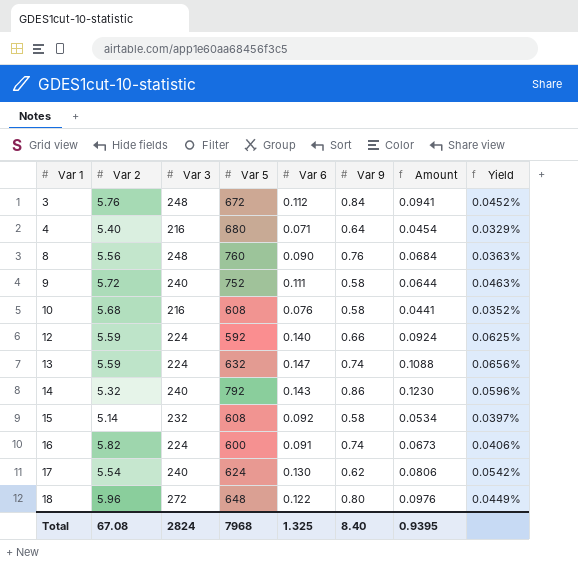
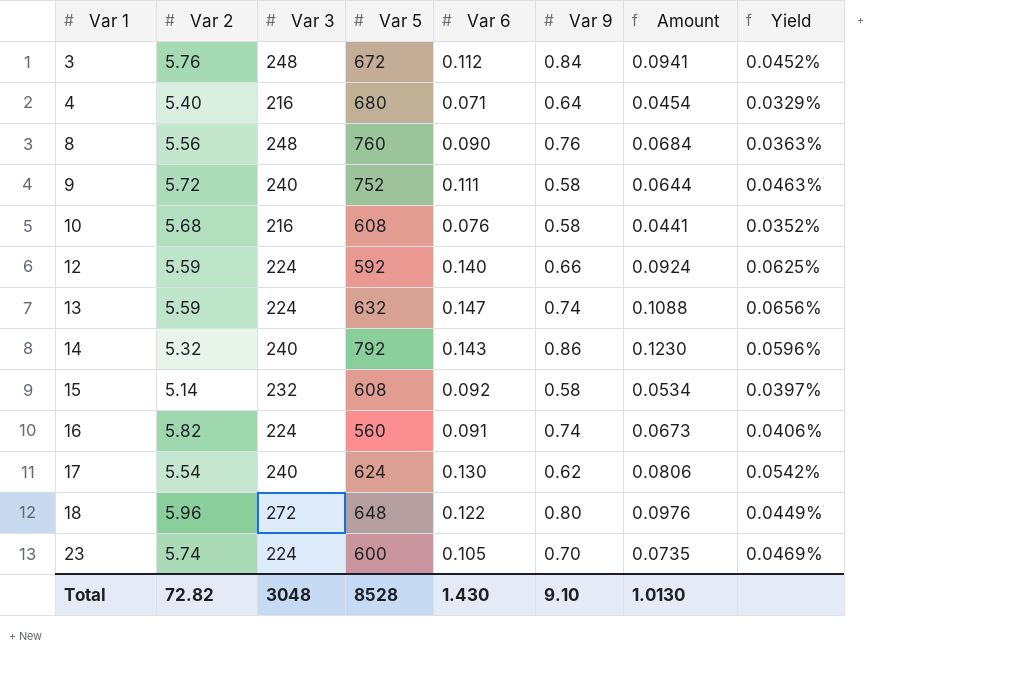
16 | Var 5: 600 -> 560
row 23: none -> 5.74 | 224 | 600 | 0.105 | 0.70 | 0.0735 | 0.0469%
Total | Var 2: 67.08 -> 72.82
Total | Var 3: 2824 -> 3048
Total | Var 5: 7968 -> 8528
Total | Var 6: 1.325 -> 1.430
Total | Var 9: 8.40 -> 9.10
Total | Amount: 0.9395 -> 1.0130

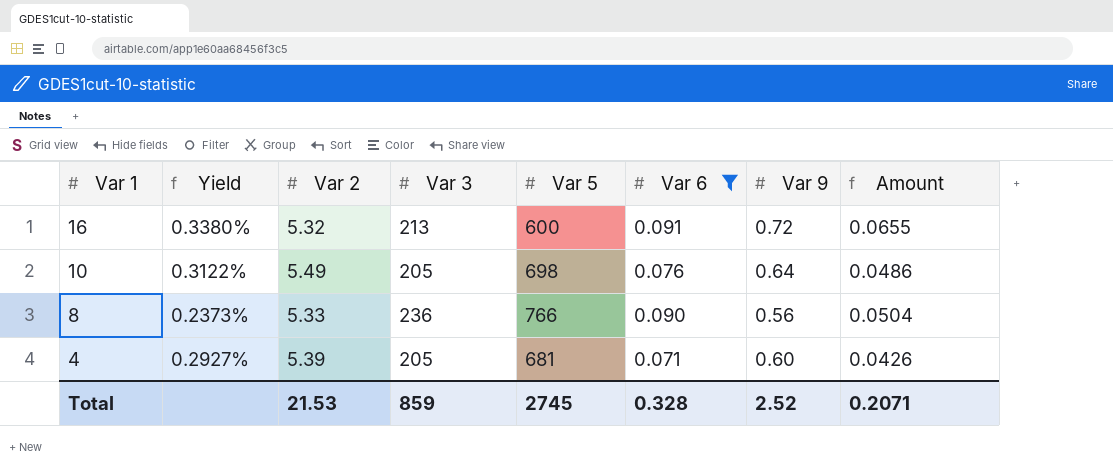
filter: none -> Var 6 <= 0.091
row order: Var 1 ascending -> Var 1 descending
column Yield | formula: [Var 6] / [Var 3] -> [Var 9] / [Var 3]
column Yield | position: 8 -> 2
16 | Var 2: 5.82 -> 5.32
16 | Var 3: 224 -> 213
16 | Var 5: 560 -> 600
16 | Var 9: 0.74 -> 0.72
16 | Amount: 0.0673 -> 0.0655
10 | Var 2: 5.68 -> 5.49
10 | Var 3: 216 -> 205
10 | Var 5: 608 -> 698
10 | Var 9: 0.58 -> 0.64
10 | Amount: 0.0441 -> 0.0486
8 | Var 2: 5.56 -> 5.33
8 | Var 3: 248 -> 236
8 | Var 5: 760 -> 766
8 | Var 9: 0.76 -> 0.56
8 | Amount: 0.0684 -> 0.0504
4 | Var 2: 5.40 -> 5.39
4 | Var 3: 216 -> 205
4 | Var 5: 680 -> 681
4 | Var 9: 0.64 -> 0.60
4 | Amount: 0.0454 -> 0.0426
Total | Var 2: 72.82 -> 21.53
Total | Var 3: 3048 -> 859
Total | Var 5: 8528 -> 2745
Total | Var 6: 1.430 -> 0.328
Total | Var 9: 9.10 -> 2.52
Total | Amount: 1.0130 -> 0.2071

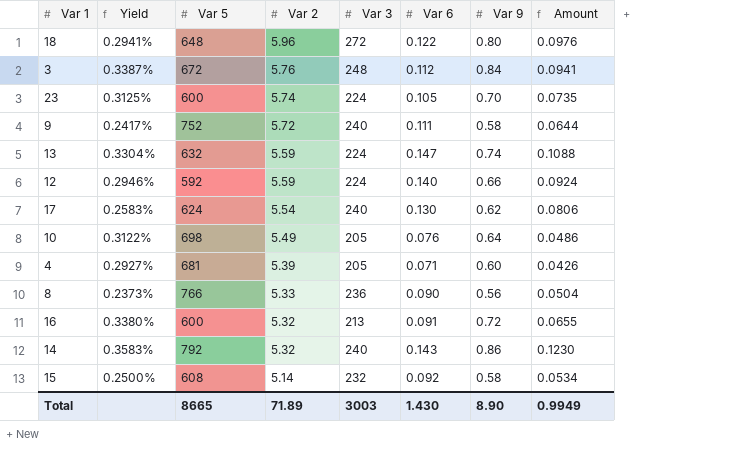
filter: Var 6 <= 0.091 -> none
row order: Var 1 descending -> Var 2 descending
column Var 5 | position: 5 -> 3
Total | Var 5: 2745 -> 8665
Total | Var 2: 21.53 -> 71.89
Total | Var 3: 859 -> 3003
Total | Var 6: 0.328 -> 1.430
Total | Var 9: 2.52 -> 8.90
Total | Amount: 0.2071 -> 0.9949

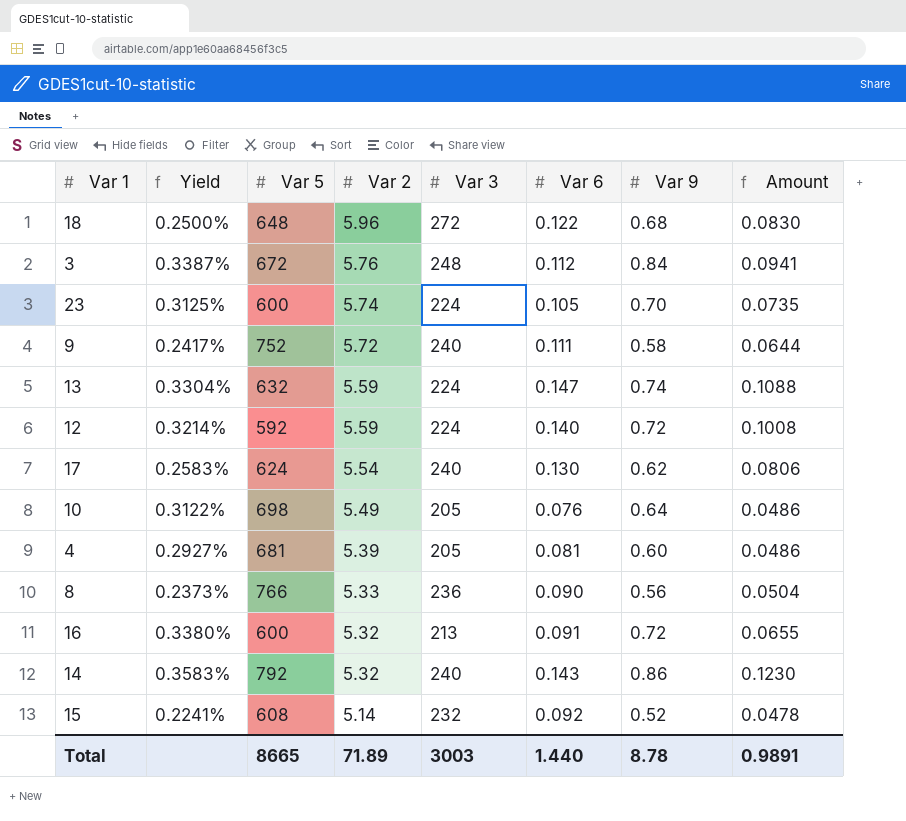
18 | Yield: 0.2941% -> 0.2500%
18 | Var 9: 0.80 -> 0.68
18 | Amount: 0.0976 -> 0.0830
12 | Yield: 0.2946% -> 0.3214%
12 | Var 9: 0.66 -> 0.72
12 | Amount: 0.0924 -> 0.1008
4 | Var 6: 0.071 -> 0.081
4 | Amount: 0.0426 -> 0.0486
15 | Yield: 0.2500% -> 0.2241%
15 | Var 9: 0.58 -> 0.52
15 | Amount: 0.0534 -> 0.0478
Total | Var 6: 1.430 -> 1.440
Total | Var 9: 8.90 -> 8.78
Total | Amount: 0.9949 -> 0.9891

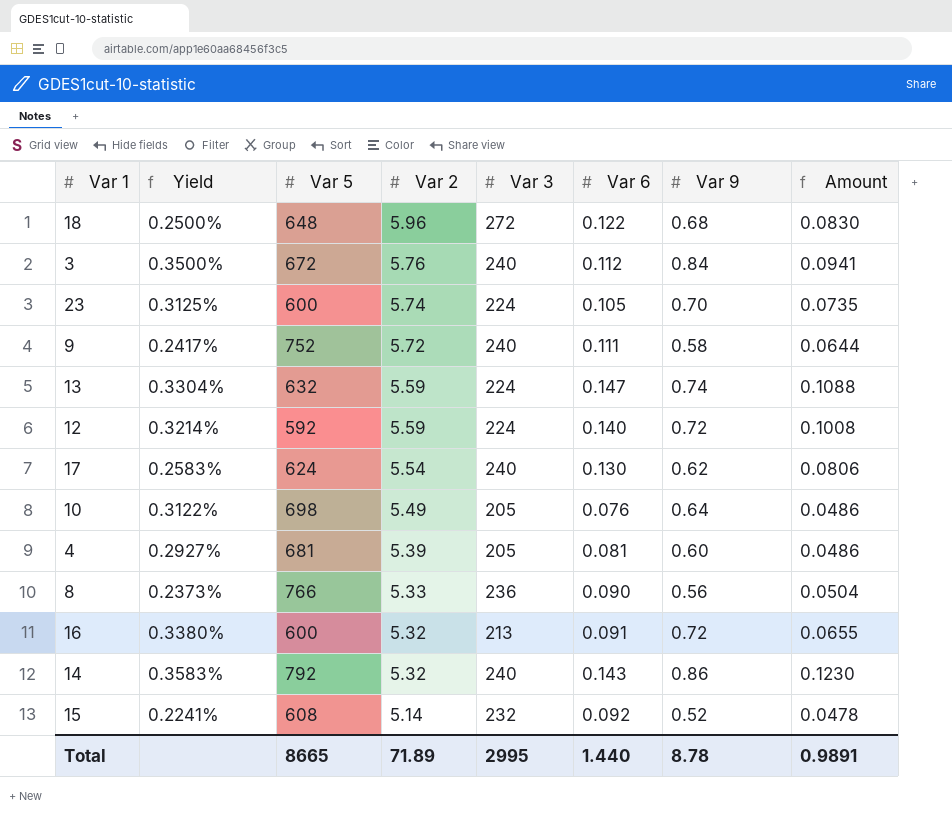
3 | Yield: 0.3387% -> 0.3500%
3 | Var 3: 248 -> 240
Total | Var 3: 3003 -> 2995

